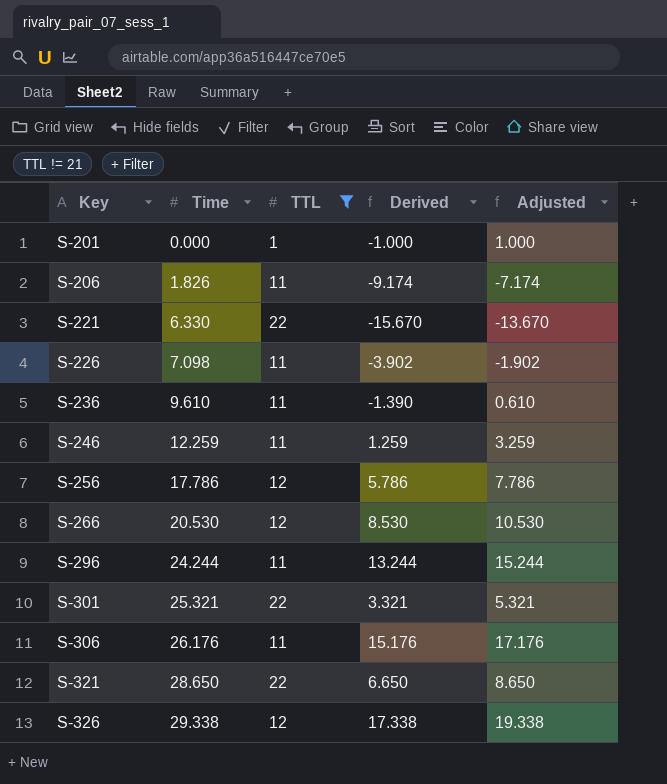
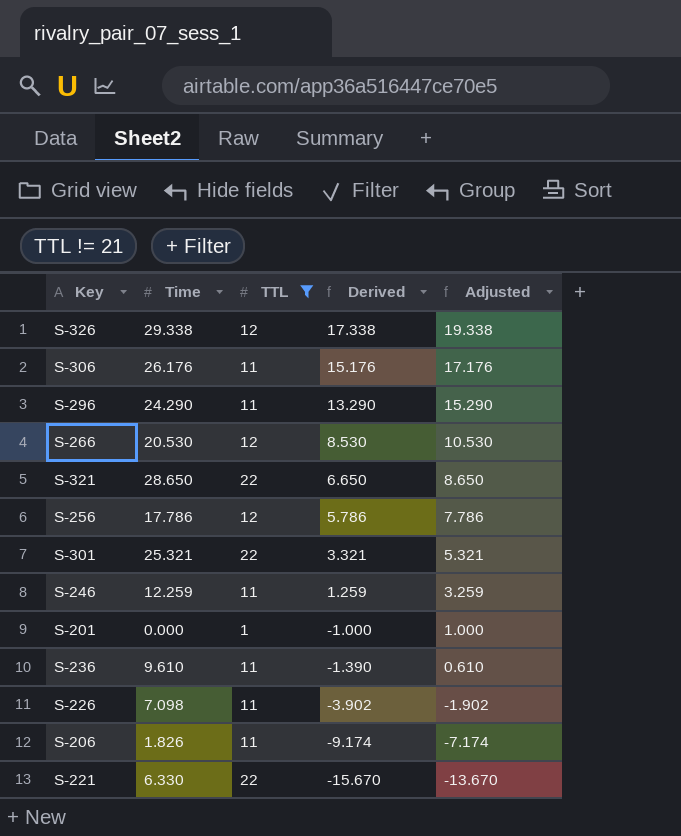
row order: Key ascending -> Derived descending
S-296 | Time: 24.244 -> 24.290
S-296 | Derived: 13.244 -> 13.290
S-296 | Adjusted: 15.244 -> 15.290

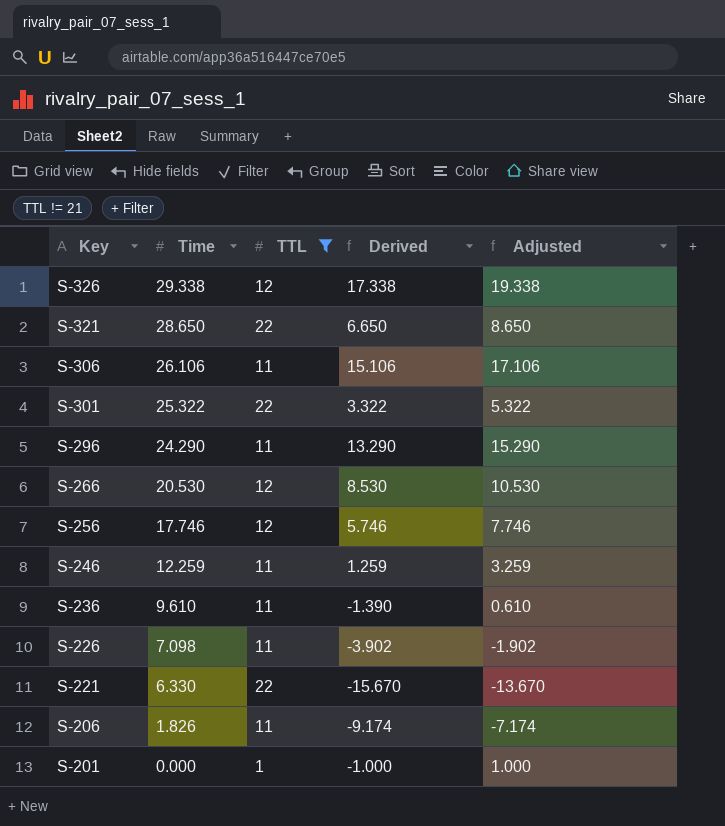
row order: Derived descending -> Key descending
S-306 | Time: 26.176 -> 26.106
S-306 | Derived: 15.176 -> 15.106
S-306 | Adjusted: 17.176 -> 17.106
S-301 | Time: 25.321 -> 25.322
S-301 | Derived: 3.321 -> 3.322
S-301 | Adjusted: 5.321 -> 5.322
S-256 | Time: 17.786 -> 17.746
S-256 | Derived: 5.786 -> 5.746
S-256 | Adjusted: 7.786 -> 7.746

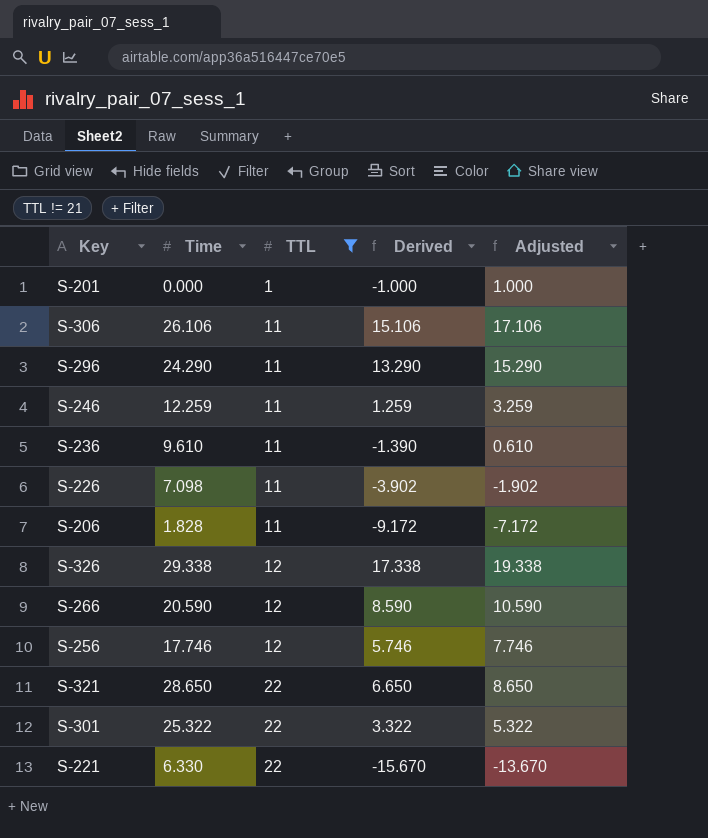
row order: Key descending -> TTL ascending
S-206 | Time: 1.826 -> 1.828
S-206 | Derived: -9.174 -> -9.172
S-206 | Adjusted: -7.174 -> -7.172
S-266 | Time: 20.530 -> 20.590
S-266 | Derived: 8.530 -> 8.590
S-266 | Adjusted: 10.530 -> 10.590

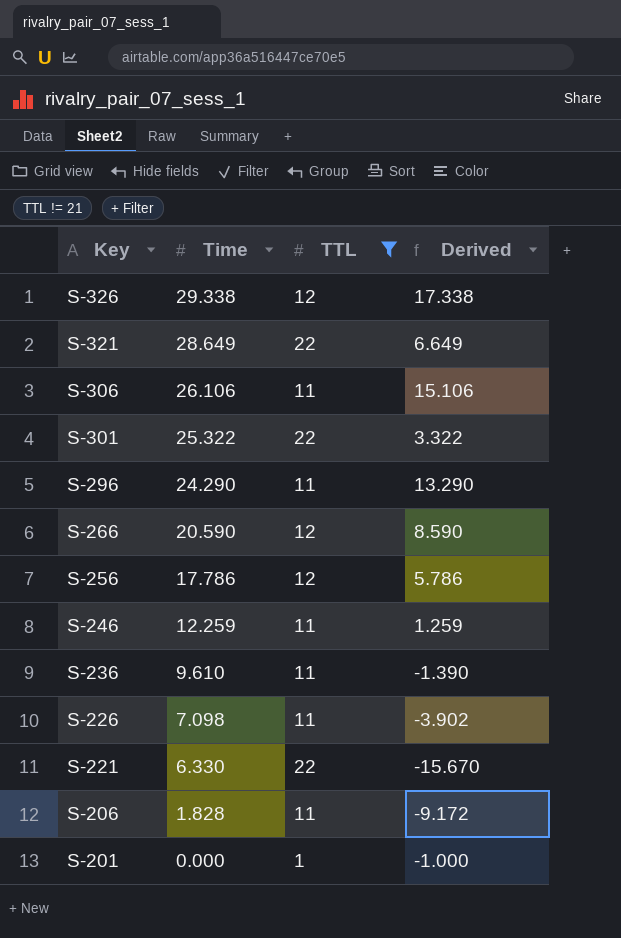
row order: TTL ascending -> Key descending
column Adjusted | formula: [Derived] + 2 -> none
S-321 | Time: 28.650 -> 28.649
S-321 | Derived: 6.650 -> 6.649
S-256 | Time: 17.746 -> 17.786
S-256 | Derived: 5.746 -> 5.786

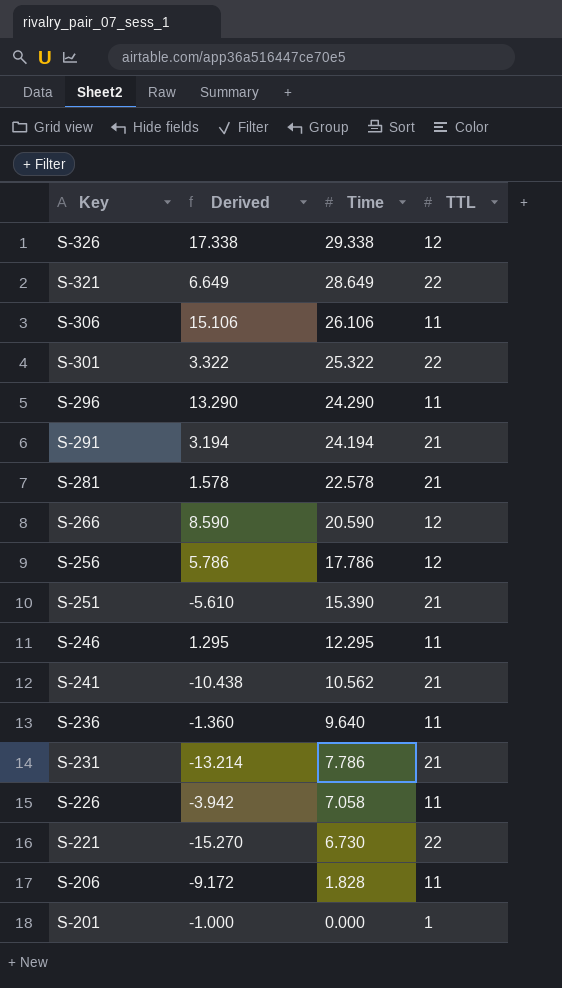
filter: TTL != 21 -> none
column Derived | position: 4 -> 2
S-246 | Derived: 1.259 -> 1.295
S-246 | Time: 12.259 -> 12.295
S-236 | Derived: -1.390 -> -1.360
S-236 | Time: 9.610 -> 9.640
S-226 | Derived: -3.902 -> -3.942
S-226 | Time: 7.098 -> 7.058
S-221 | Derived: -15.670 -> -15.270
S-221 | Time: 6.330 -> 6.730

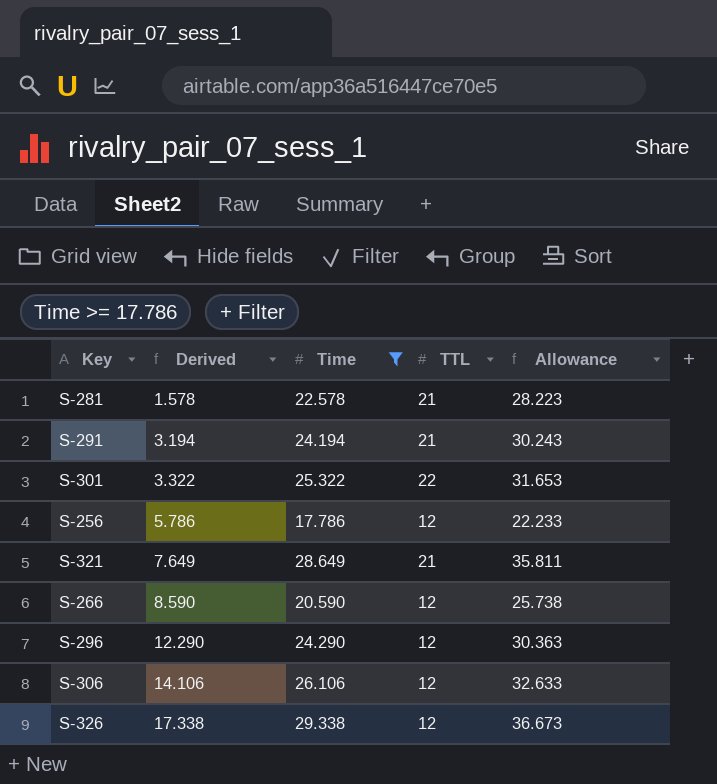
filter: none -> Time >= 17.786
row order: Key descending -> Derived ascending
column Allowance | formula: none -> [Time] * 1.25
S-321 | Derived: 6.649 -> 7.649
S-321 | TTL: 22 -> 21
S-296 | Derived: 13.290 -> 12.290
S-296 | TTL: 11 -> 12
S-306 | Derived: 15.106 -> 14.106
S-306 | TTL: 11 -> 12

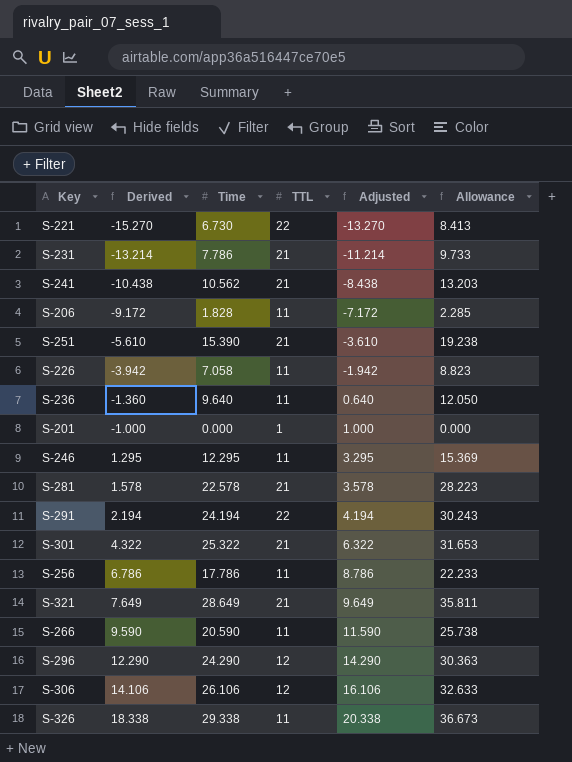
filter: Time >= 17.786 -> none
column Adjusted | formula: none -> [Derived] + 2
S-291 | Derived: 3.194 -> 2.194
S-291 | TTL: 21 -> 22
S-301 | Derived: 3.322 -> 4.322
S-301 | TTL: 22 -> 21
S-256 | Derived: 5.786 -> 6.786
S-256 | TTL: 12 -> 11
S-266 | Derived: 8.590 -> 9.590
S-266 | TTL: 12 -> 11
S-326 | Derived: 17.338 -> 18.338
S-326 | TTL: 12 -> 11

